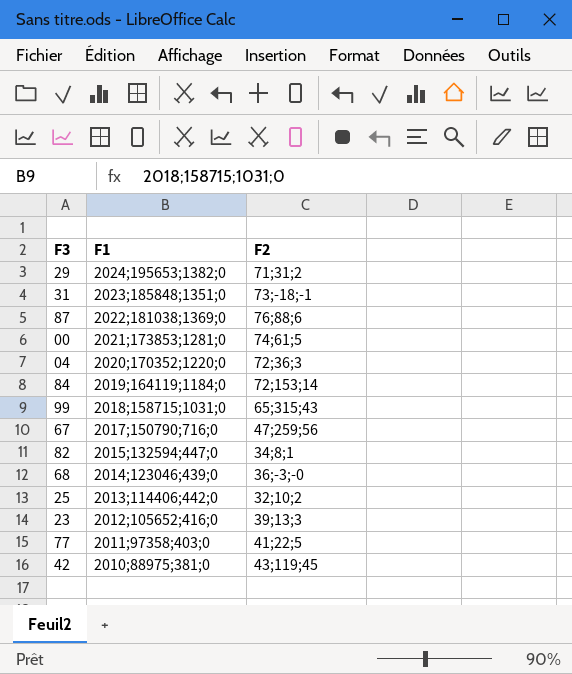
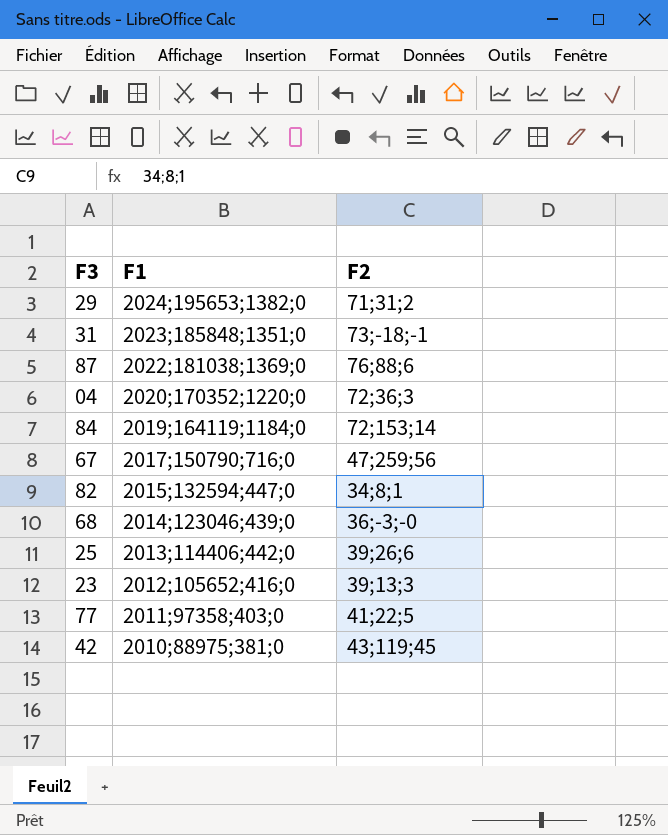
row 00: 2021;173853;1281;0 | 74;61;5 -> none
row 99: 2018;158715;1031;0 | 65;315;43 -> none
25 | F2: 32;10;2 -> 39;26;6

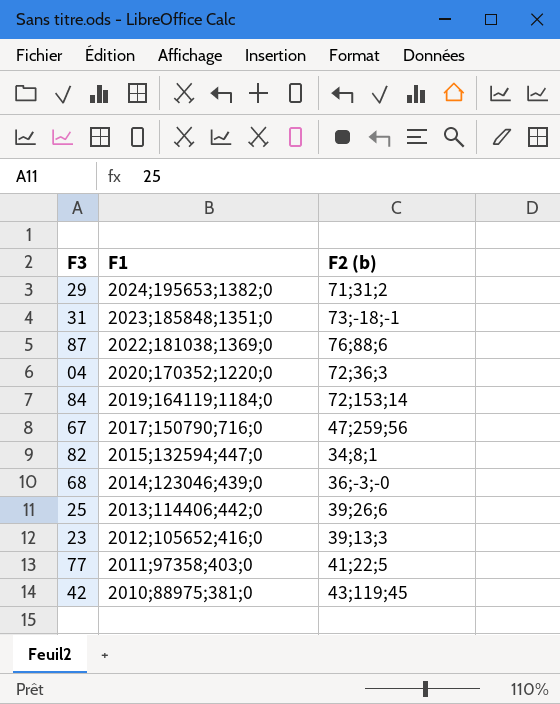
column name: F2 -> F2 (b)

